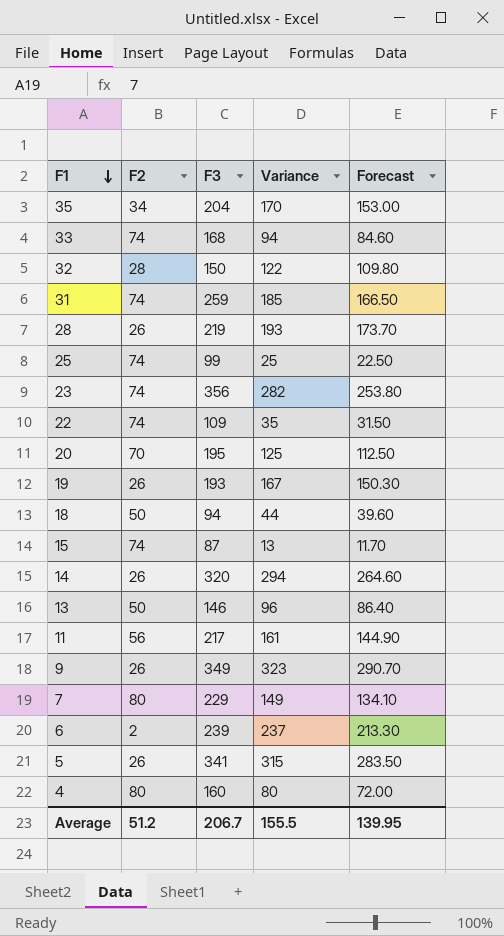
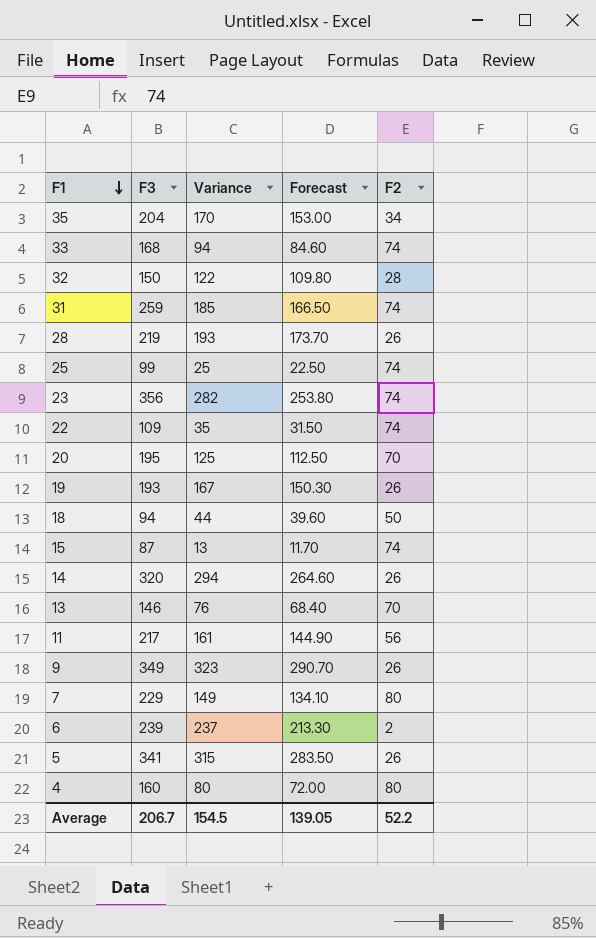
column F2 | position: 2 -> 5
13 | Variance: 96 -> 76
13 | Forecast: 86.40 -> 68.40
13 | F2: 50 -> 70
Average | Variance: 155.5 -> 154.5
Average | Forecast: 139.95 -> 139.05
Average | F2: 51.2 -> 52.2

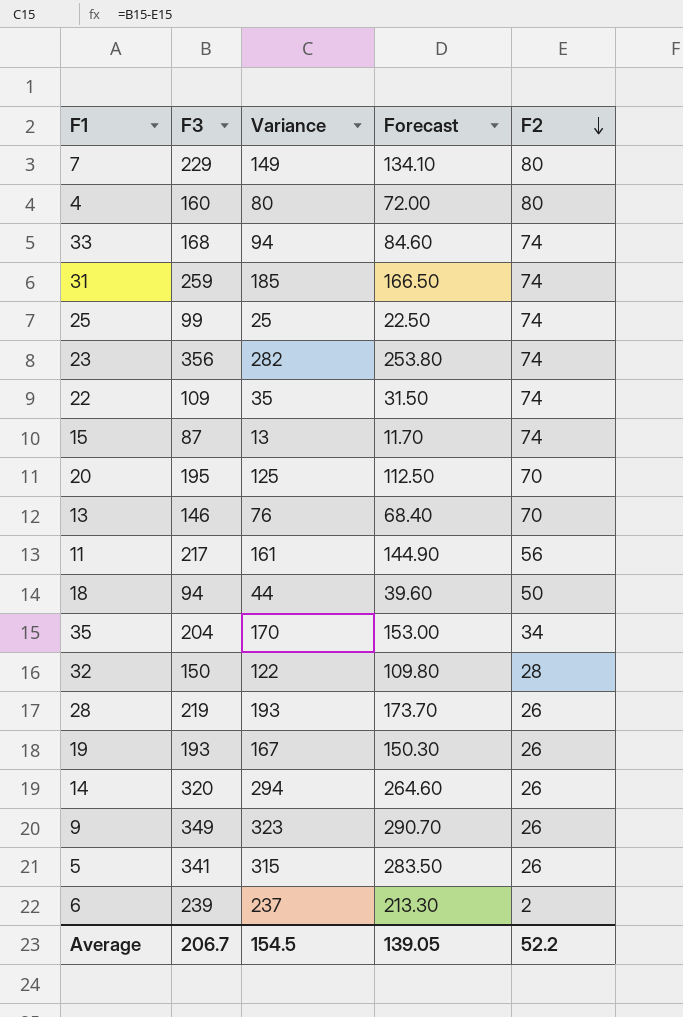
row order: F1 descending -> F2 descending

